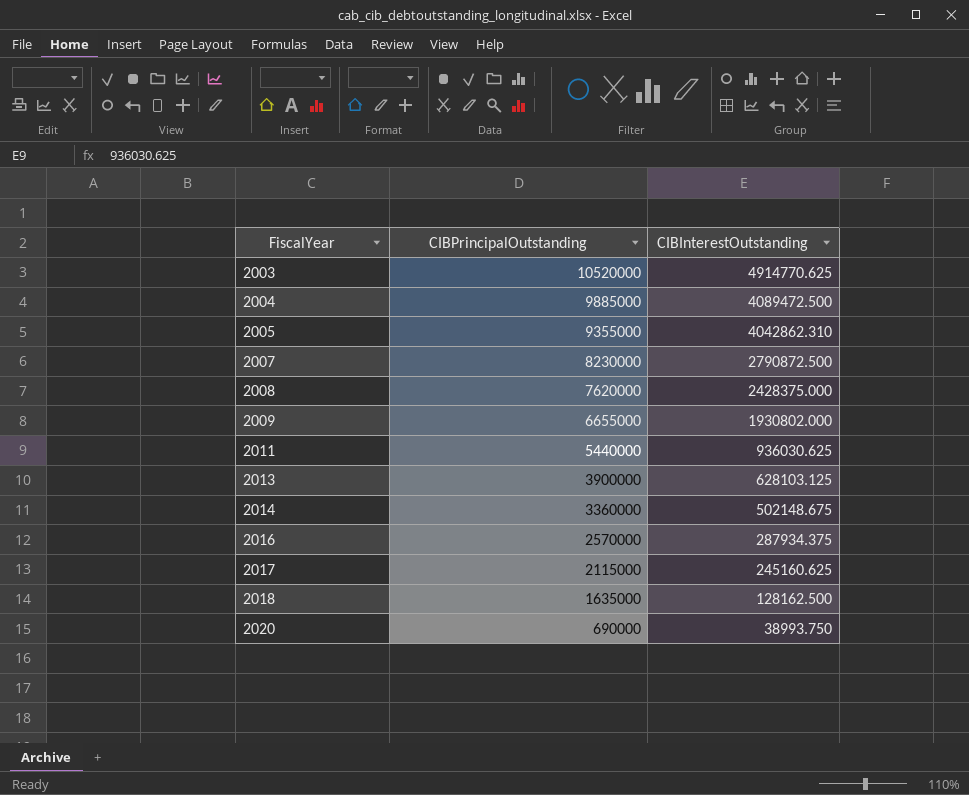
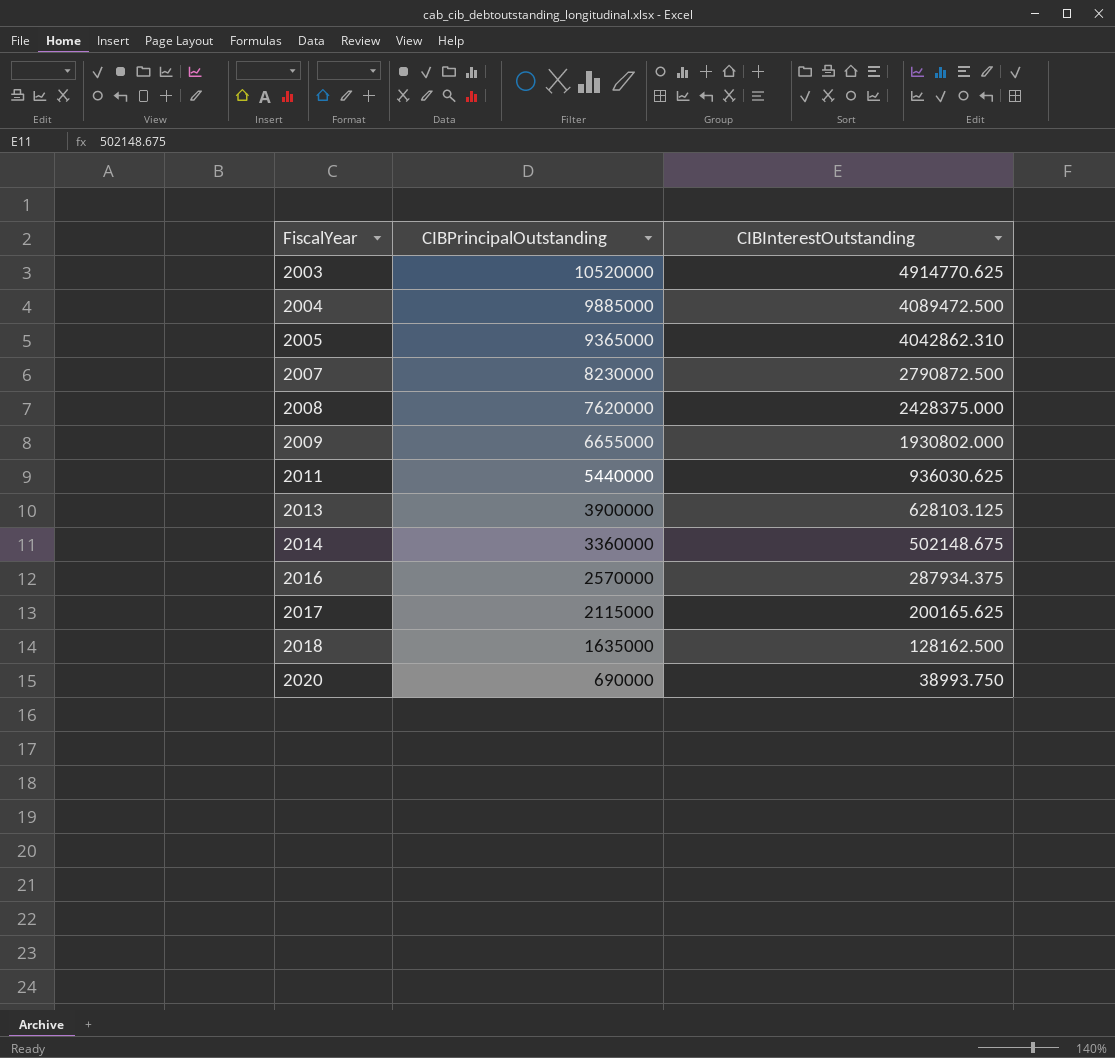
2005 | CIBPrincipalOutstanding: 9355000 -> 9365000
2017 | CIBInterestOutstanding: 245160.625 -> 200165.625

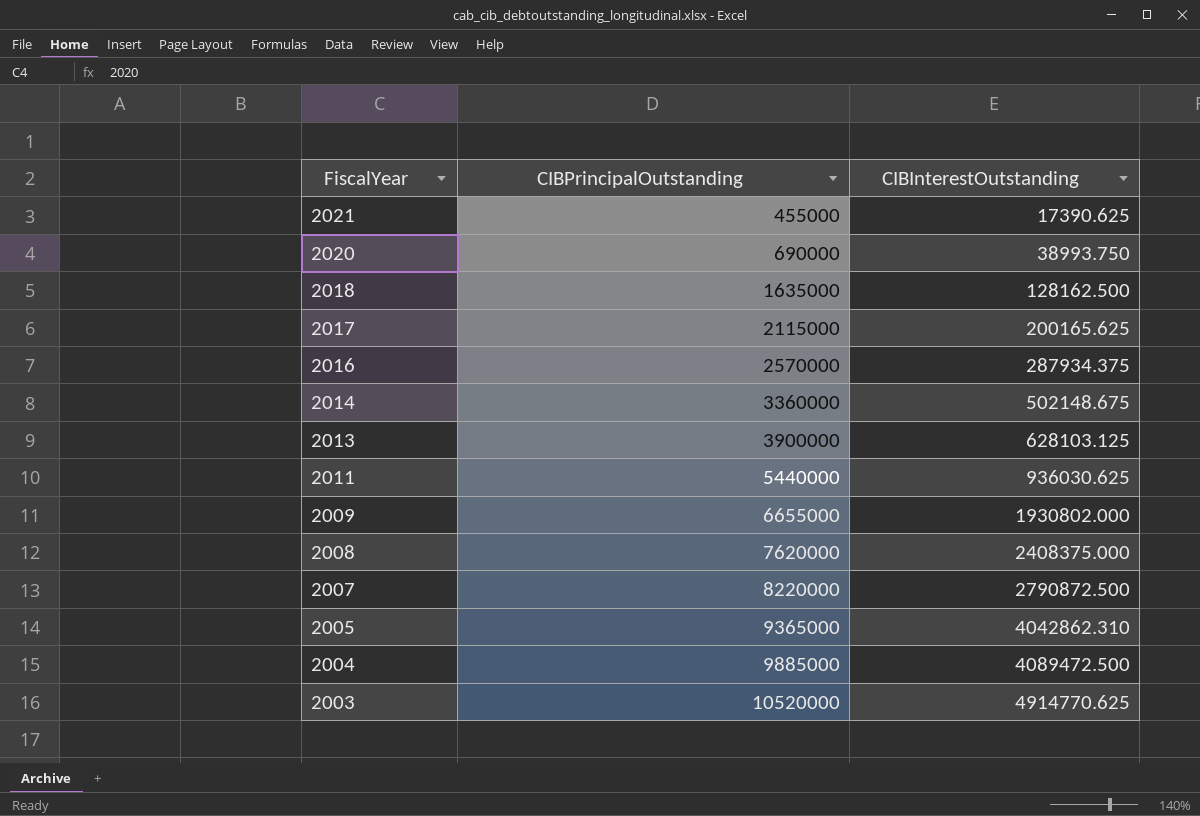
row order: FiscalYear ascending -> FiscalYear descending
row 2021: none -> 455000 | 17390.625
2008 | CIBInterestOutstanding: 2428375.000 -> 2408375.000
2007 | CIBPrincipalOutstanding: 8230000 -> 8220000

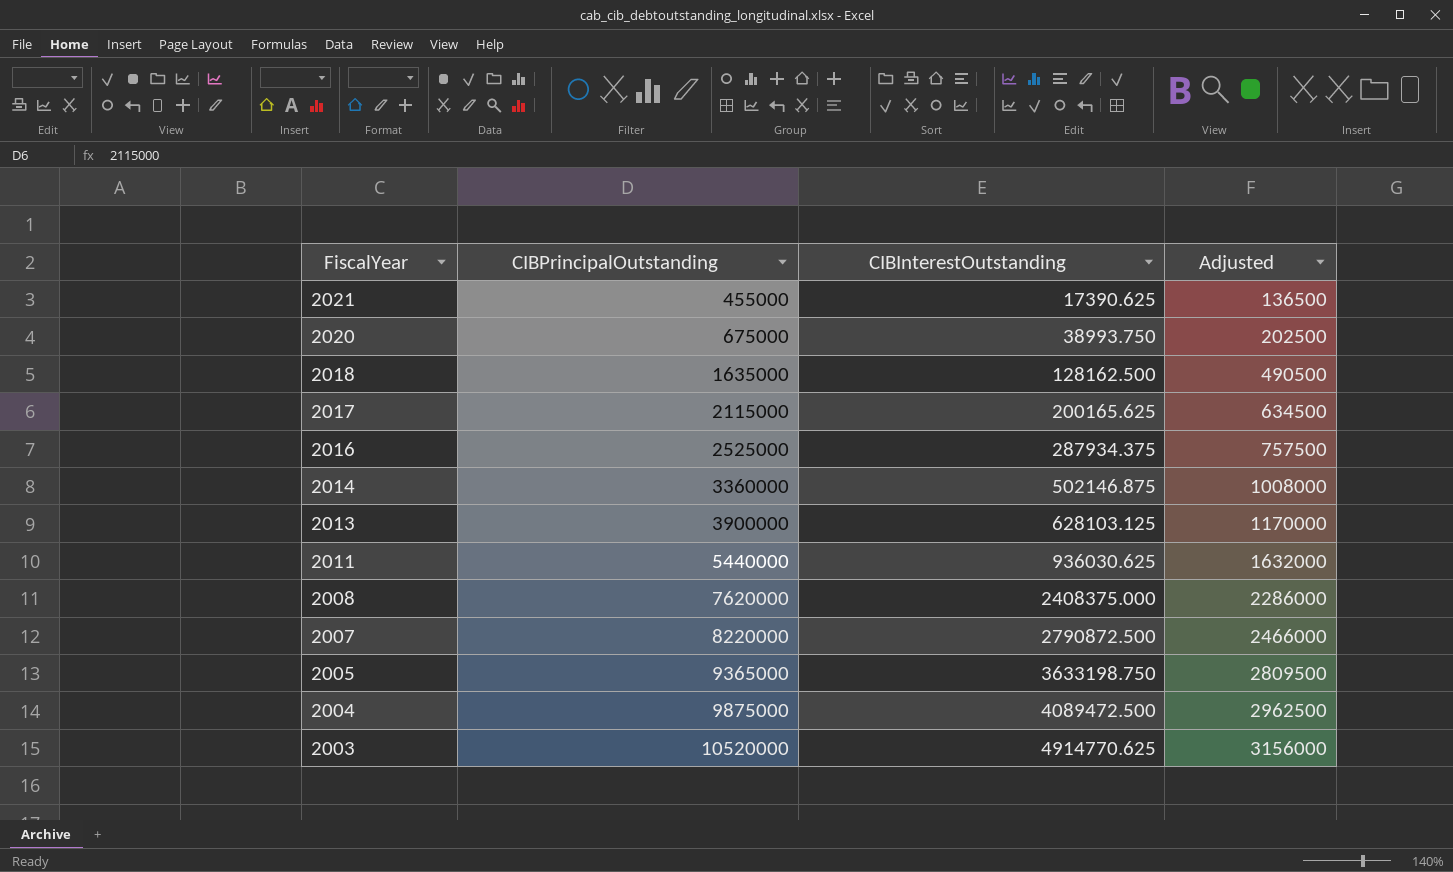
column Adjusted | formula: none -> [CIBPrincipalOutstanding] * 0.3
row 2009: 6655000 | 1930802.000 -> none
2020 | CIBPrincipalOutstanding: 690000 -> 675000
2016 | CIBPrincipalOutstanding: 2570000 -> 2525000
2014 | CIBInterestOutstanding: 502148.675 -> 502146.875
2005 | CIBInterestOutstanding: 4042862.310 -> 3633198.750
2004 | CIBPrincipalOutstanding: 9885000 -> 9875000

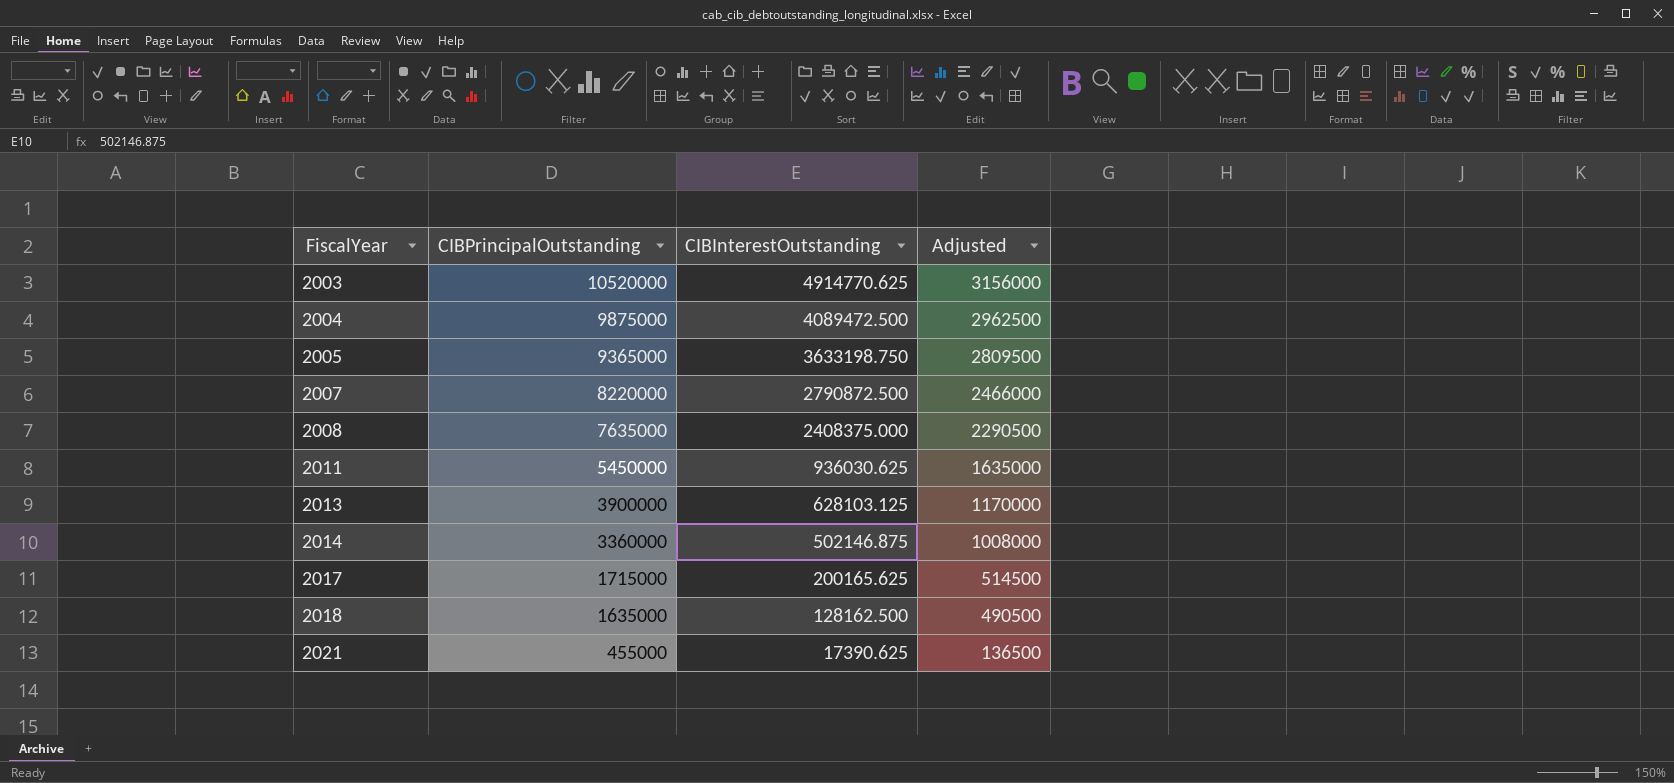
row order: FiscalYear descending -> FiscalYear ascending
row 2020: 675000 | 38993.750 | 202500 -> none
row 2016: 2525000 | 287934.375 | 757500 -> none
2008 | CIBPrincipalOutstanding: 7620000 -> 7635000
2008 | Adjusted: 2286000 -> 2290500
2011 | CIBPrincipalOutstanding: 5440000 -> 5450000
2011 | Adjusted: 1632000 -> 1635000
2017 | CIBPrincipalOutstanding: 2115000 -> 1715000
2017 | Adjusted: 634500 -> 514500

